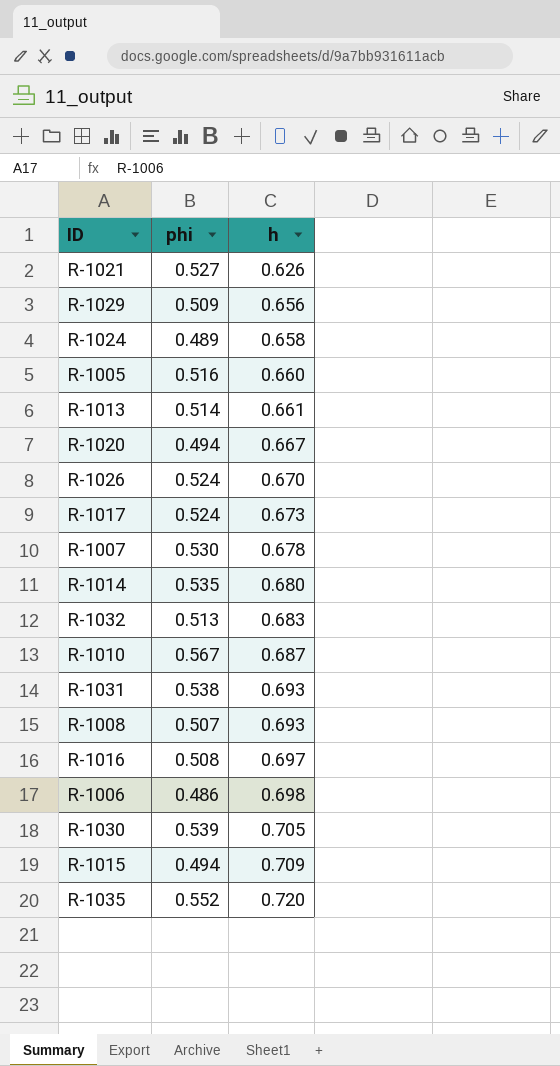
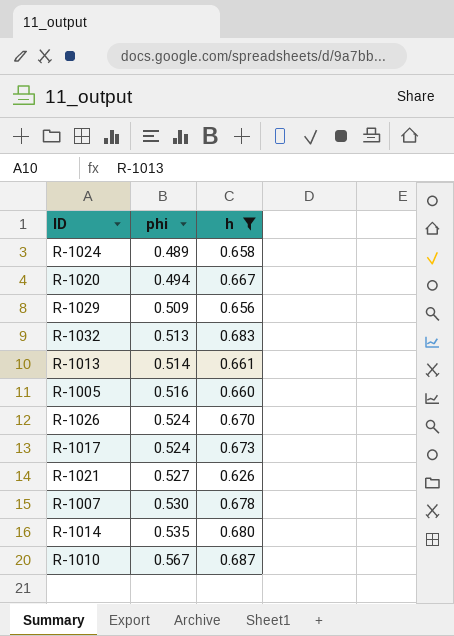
filter: none -> h <= 0.687
row order: h ascending -> phi ascending

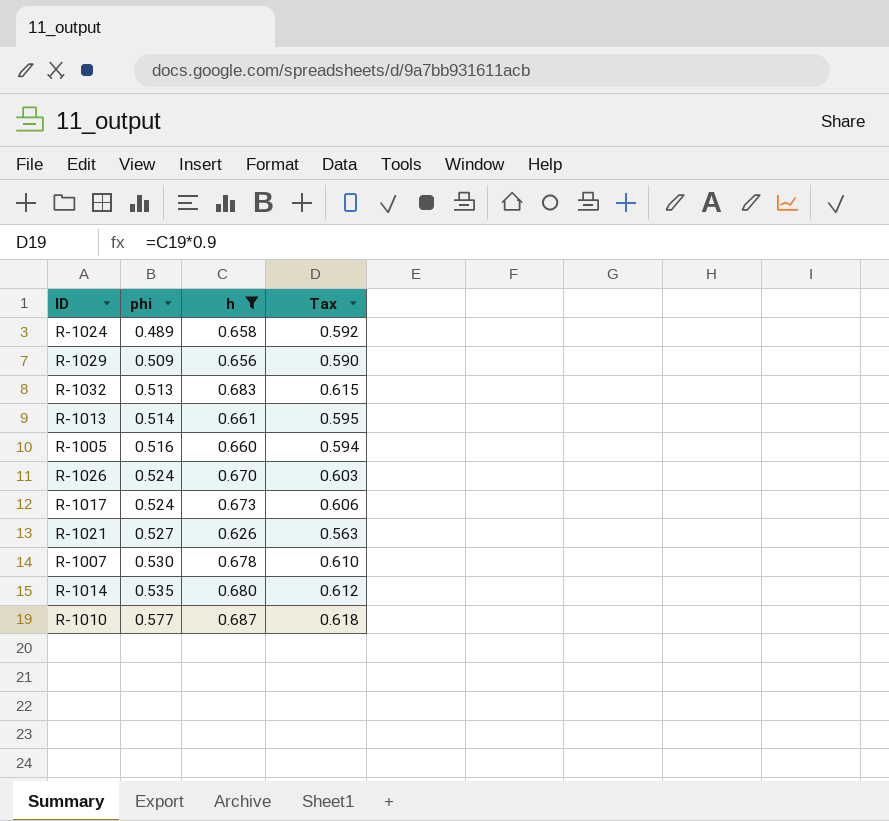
column Tax | formula: none -> [h] * 0.9
row R-1020: 0.494 | 0.667 -> none
R-1010 | phi: 0.567 -> 0.577

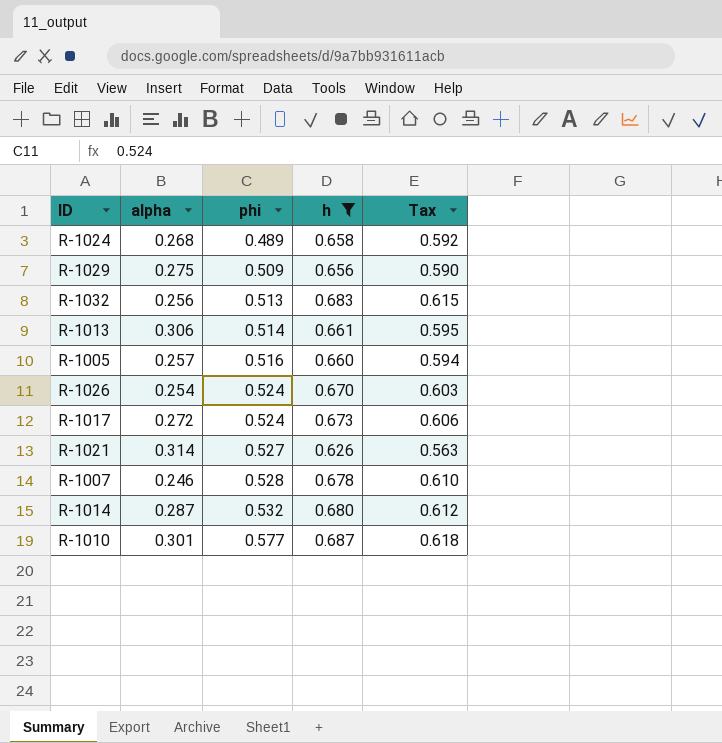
column alpha | position: none -> 2
R-1007 | phi: 0.530 -> 0.528
R-1014 | phi: 0.535 -> 0.532

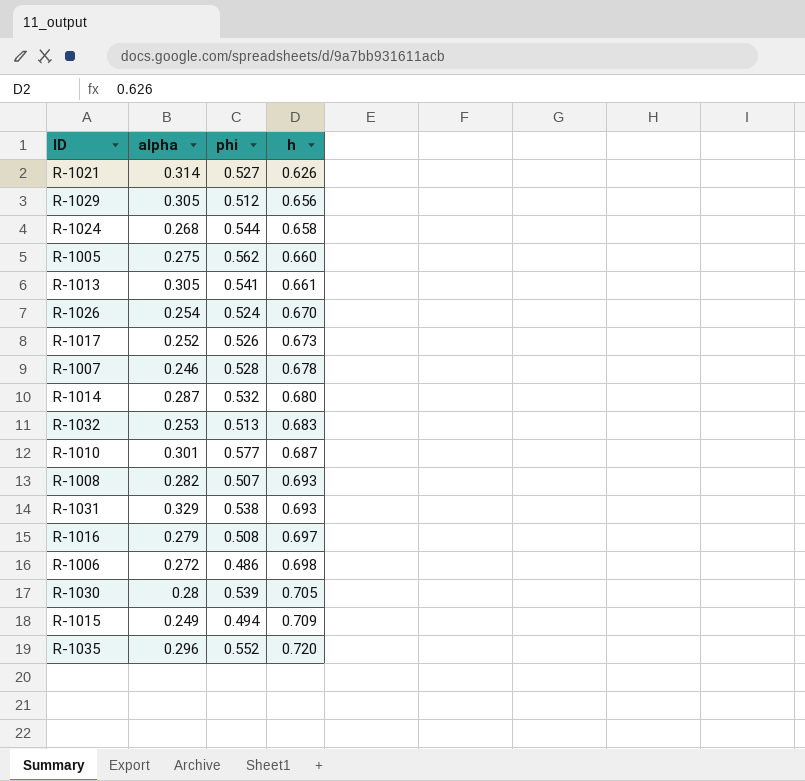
filter: h <= 0.687 -> none
row order: phi ascending -> h ascending
column Tax | formula: [h] * 0.9 -> none
R-1029 | alpha: 0.275 -> 0.305
R-1029 | phi: 0.509 -> 0.512
R-1024 | phi: 0.489 -> 0.544
R-1005 | alpha: 0.257 -> 0.275
R-1005 | phi: 0.516 -> 0.562
R-1013 | alpha: 0.306 -> 0.305
R-1013 | phi: 0.514 -> 0.541
R-1017 | alpha: 0.272 -> 0.252
R-1017 | phi: 0.524 -> 0.526
R-1032 | alpha: 0.256 -> 0.253

